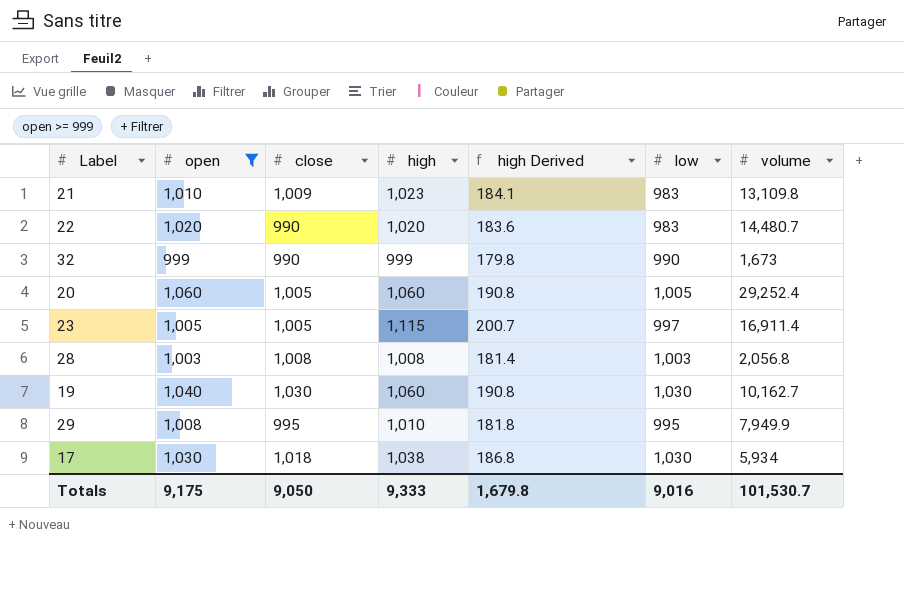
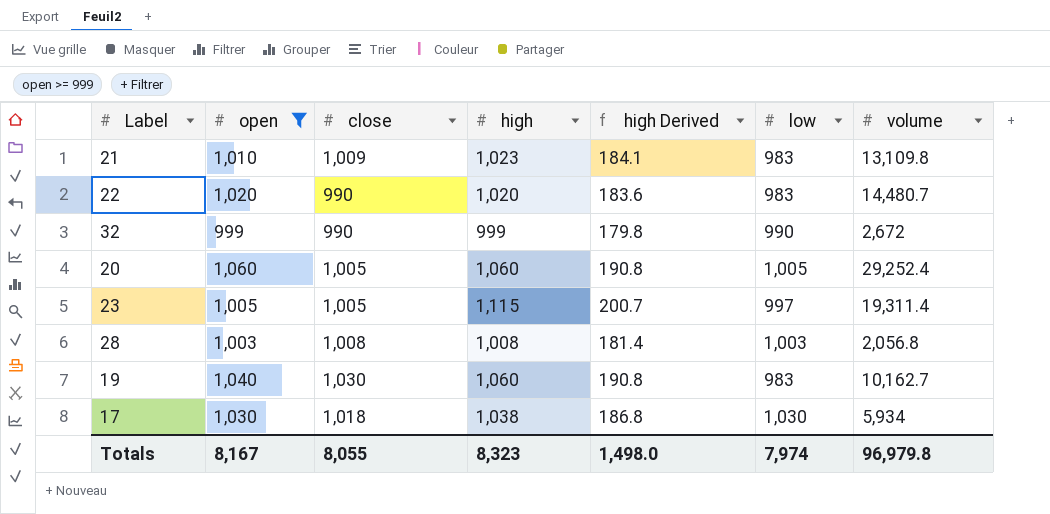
row 29: 1,008 | 995 | 1,010 | 181.8 | 995 | 7,949.9 -> none
32 | volume: 1,673 -> 2,672
23 | volume: 16,911.4 -> 19,311.4
19 | low: 1,030 -> 983
Totals | open: 9,175 -> 8,167
Totals | close: 9,050 -> 8,055
Totals | high: 9,333 -> 8,323
Totals | high Derived: 1,679.8 -> 1,498.0
Totals | low: 9,016 -> 7,974
Totals | volume: 101,530.7 -> 96,979.8

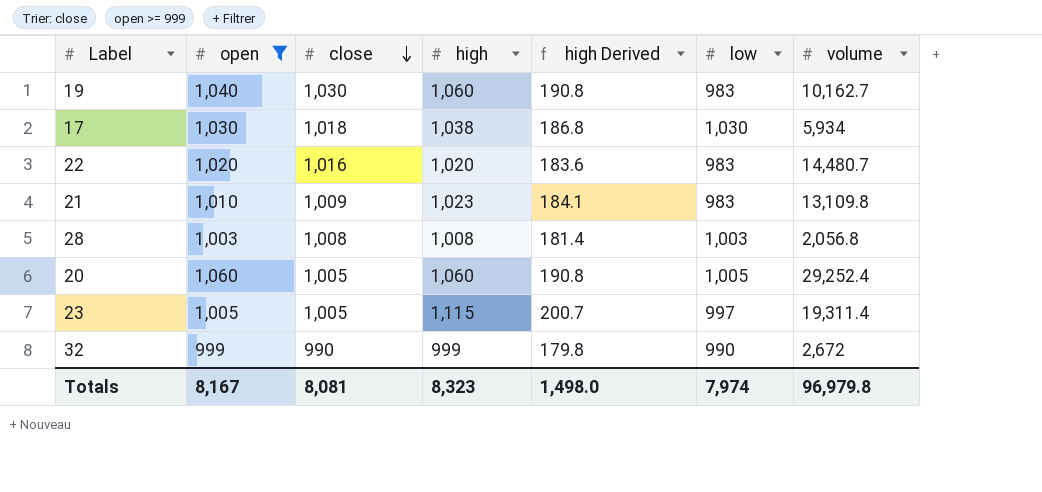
row order: none -> close descending
22 | close: 990 -> 1,016
Totals | close: 8,055 -> 8,081

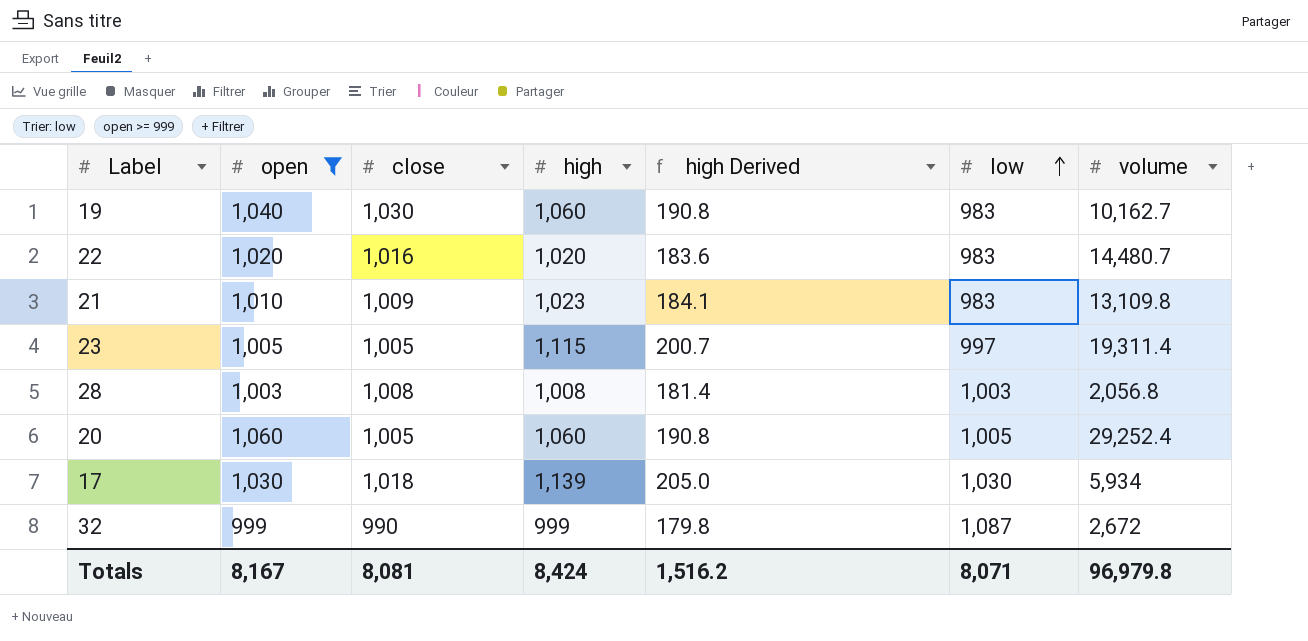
row order: close descending -> low ascending
17 | high: 1,038 -> 1,139
17 | high Derived: 186.8 -> 205.0
32 | low: 990 -> 1,087
Totals | high: 8,323 -> 8,424
Totals | high Derived: 1,498.0 -> 1,516.2
Totals | low: 7,974 -> 8,071

